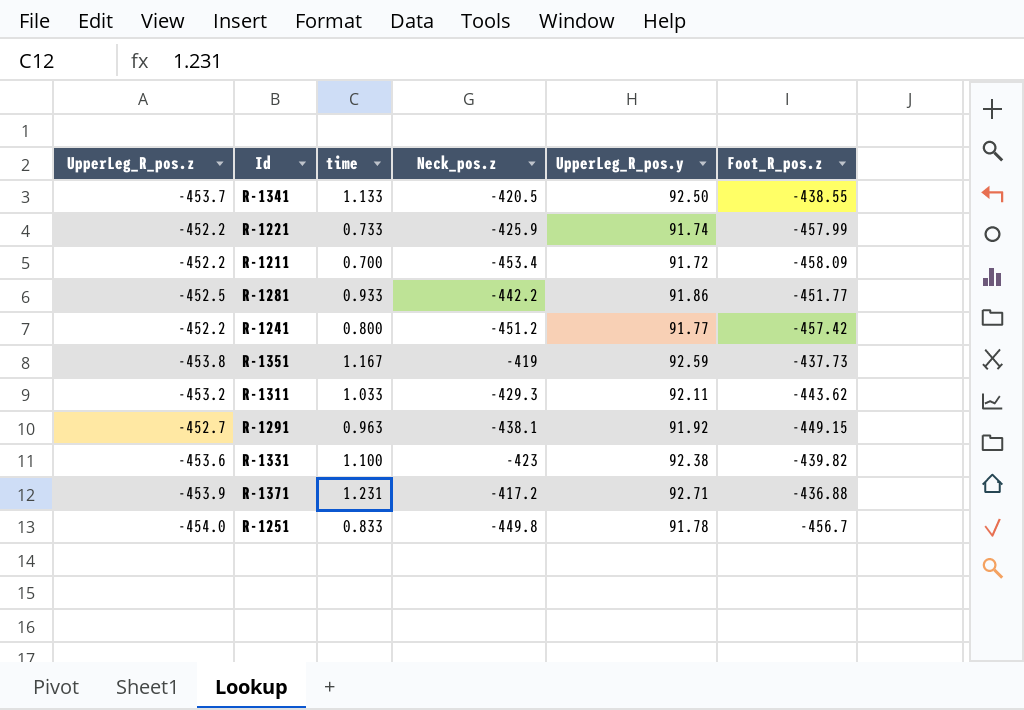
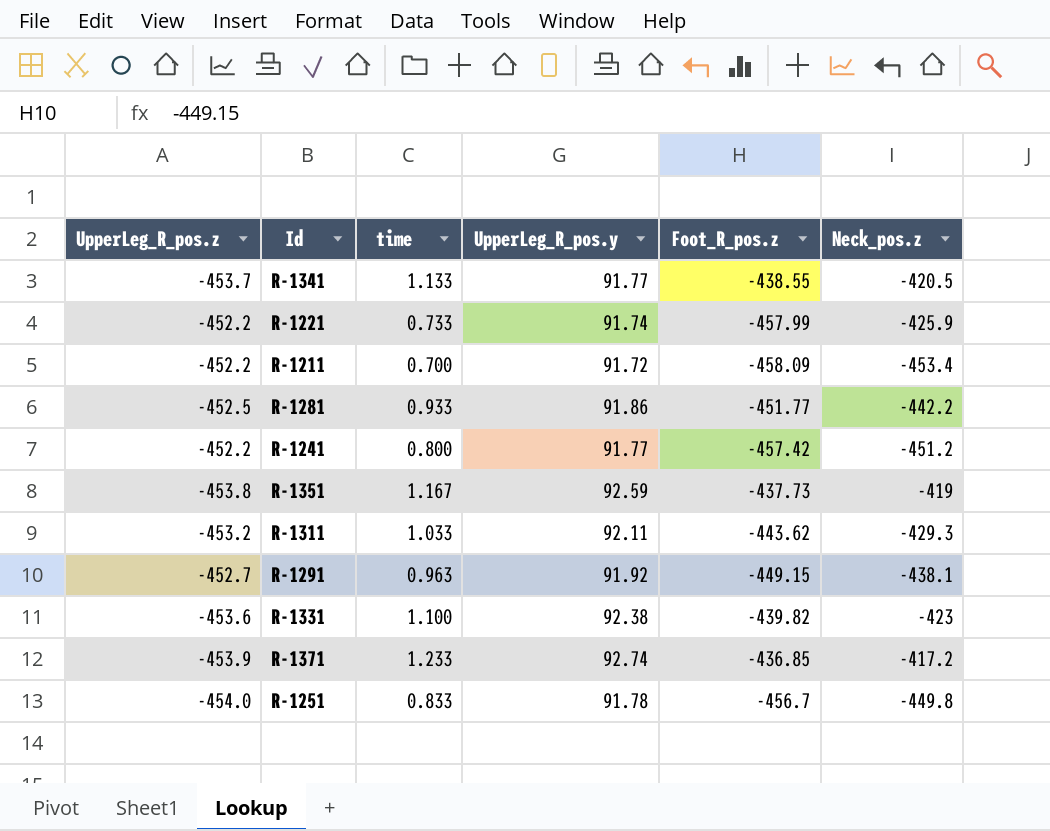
column Neck_pos.z | position: 4 -> 6
R-1341 | UpperLeg_R_pos.y: 92.50 -> 91.77
R-1371 | time: 1.231 -> 1.233
R-1371 | UpperLeg_R_pos.y: 92.71 -> 92.74
R-1371 | Foot_R_pos.z: -436.88 -> -436.85

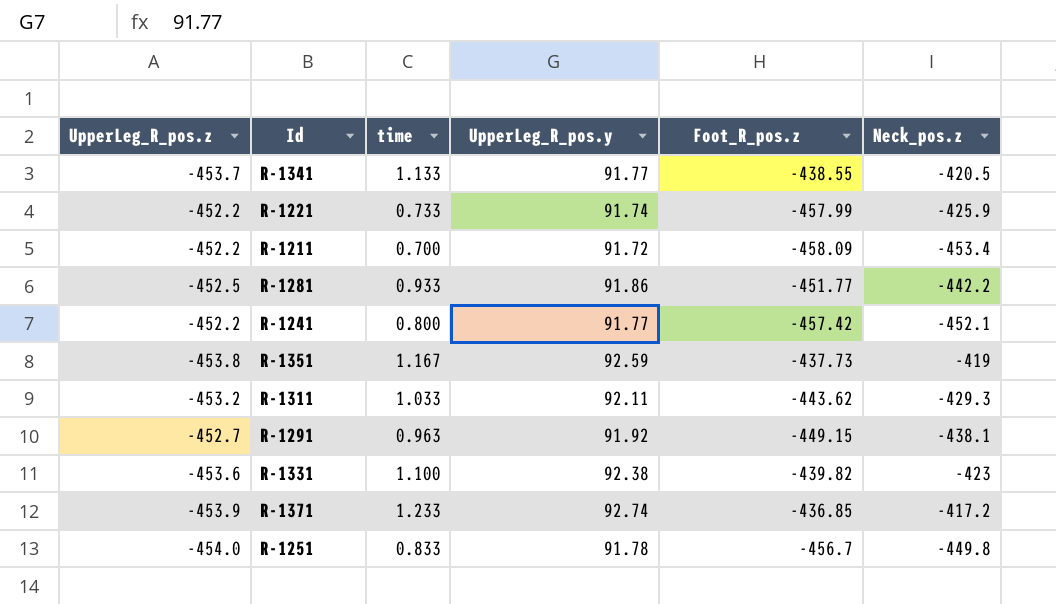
R-1241 | Neck_pos.z: -451.2 -> -452.1

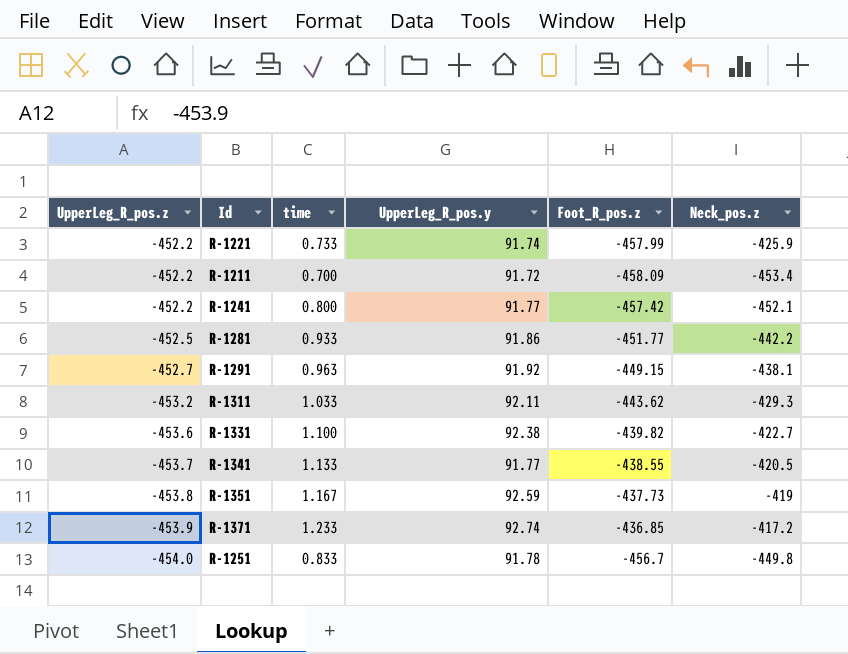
row order: none -> UpperLeg_R_pos.z descending
R-1331 | Neck_pos.z: -423 -> -422.7

